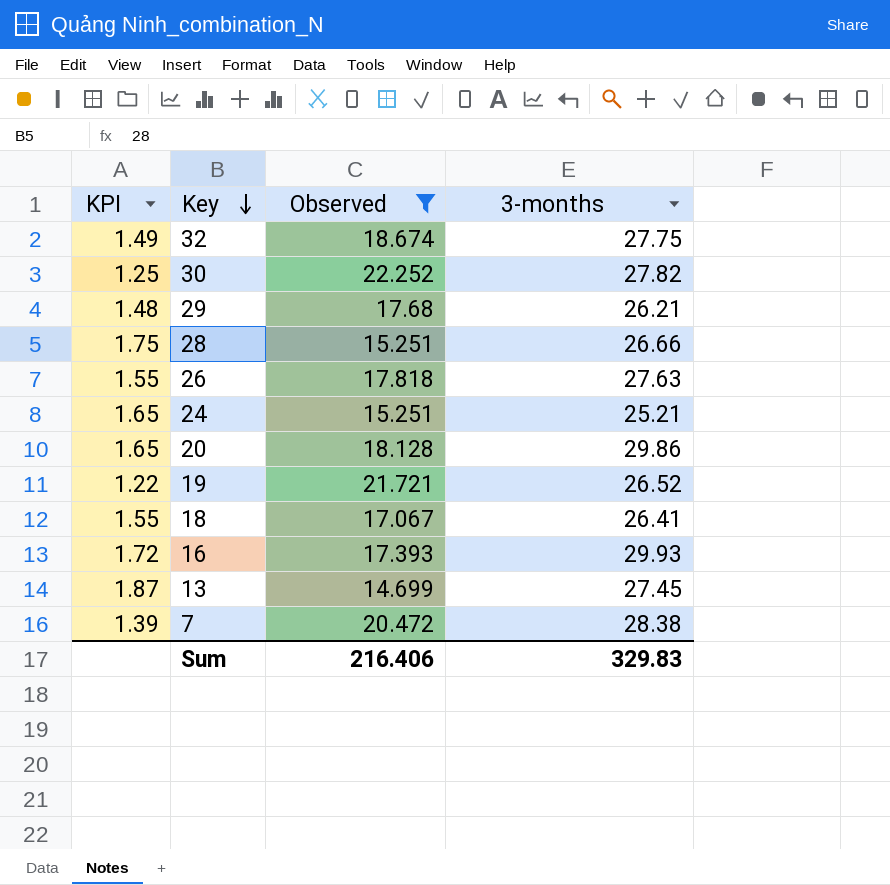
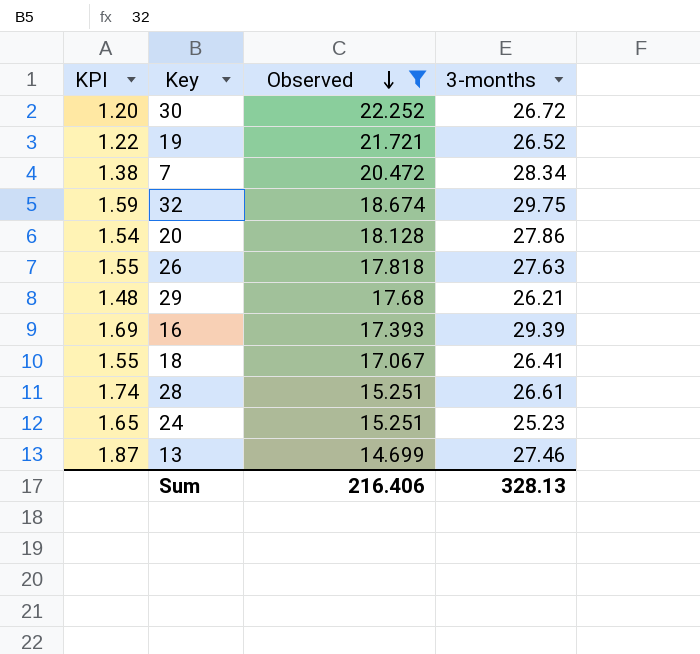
row order: Key descending -> Observed descending
30 | KPI: 1.25 -> 1.20
30 | 3-months: 27.82 -> 26.72
7 | KPI: 1.39 -> 1.38
7 | 3-months: 28.38 -> 28.34
32 | KPI: 1.49 -> 1.59
32 | 3-months: 27.75 -> 29.75
20 | KPI: 1.65 -> 1.54
20 | 3-months: 29.86 -> 27.86
16 | KPI: 1.72 -> 1.69
16 | 3-months: 29.93 -> 29.39
28 | KPI: 1.75 -> 1.74
28 | 3-months: 26.66 -> 26.61
24 | 3-months: 25.21 -> 25.23
13 | 3-months: 27.45 -> 27.46
Sum | 3-months: 329.83 -> 328.13

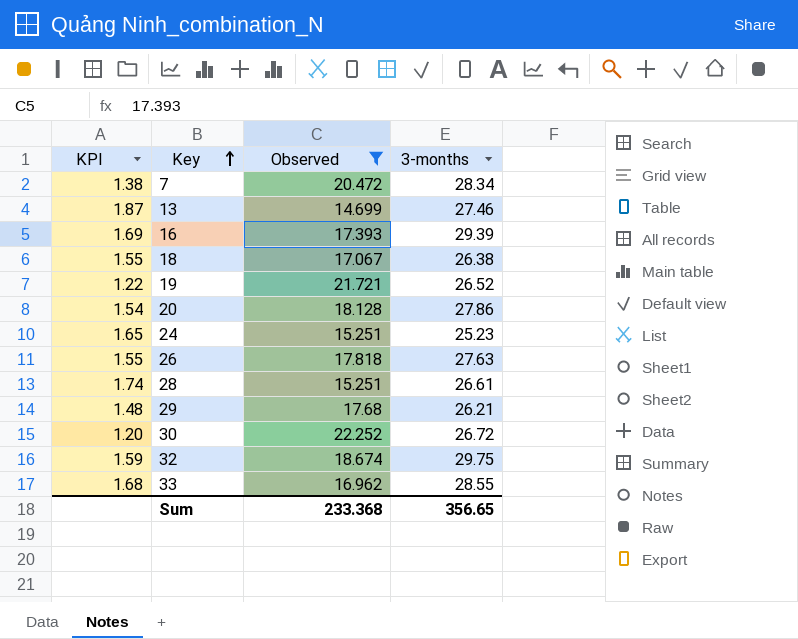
row order: Observed descending -> Key ascending
18 | 3-months: 26.41 -> 26.38
row 33: none -> 1.68 | 16.962 | 28.55
Sum | Observed: 216.406 -> 233.368
Sum | 3-months: 328.13 -> 356.65

